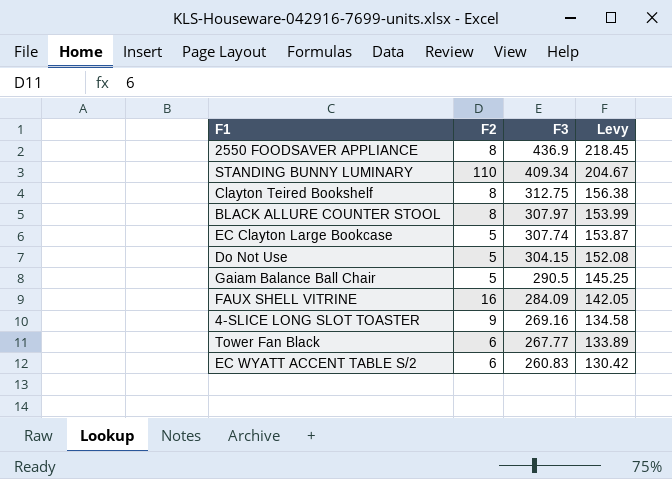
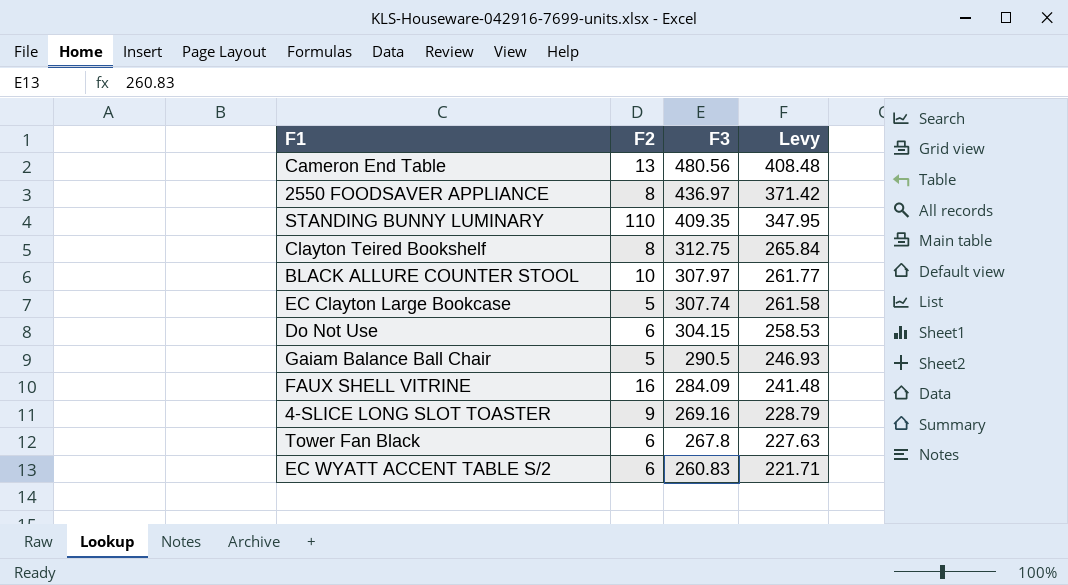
column Levy | formula: [F3] * 0.5 -> [F3] * 0.85
row Cameron End Table: none -> 13 | 480.56 | 408.48
2550 FOODSAVER APPLIANCE | F3: 436.9 -> 436.97
STANDING BUNNY LUMINARY | F3: 409.34 -> 409.35
BLACK ALLURE COUNTER STOOL | F2: 8 -> 10
Do Not Use | F2: 5 -> 6
Tower Fan Black | F3: 267.77 -> 267.8

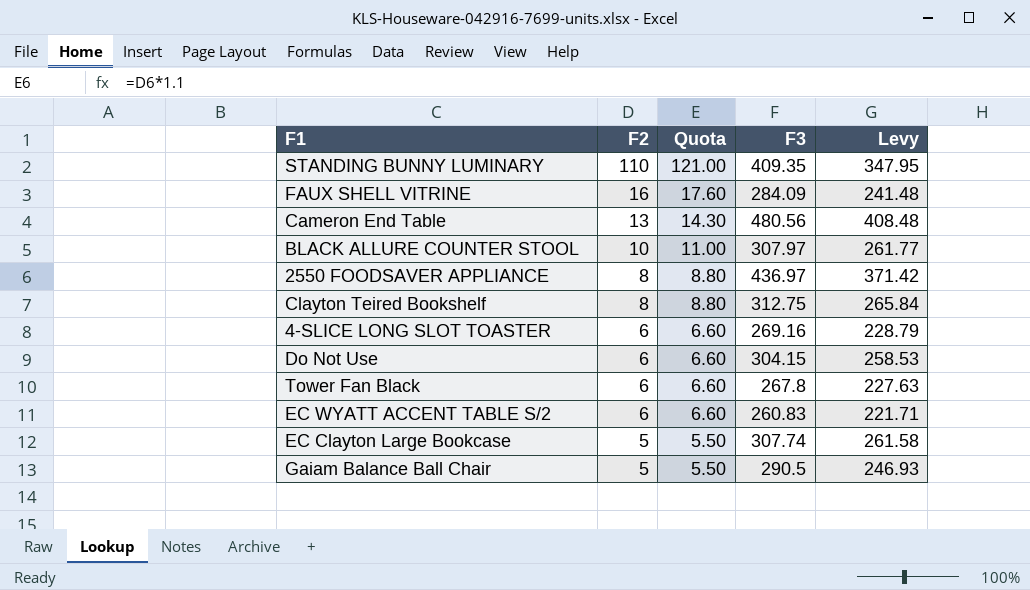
row order: F3 descending -> F2 descending
column Quota | formula: none -> [F2] * 1.1
4-SLICE LONG SLOT TOASTER | F2: 9 -> 6

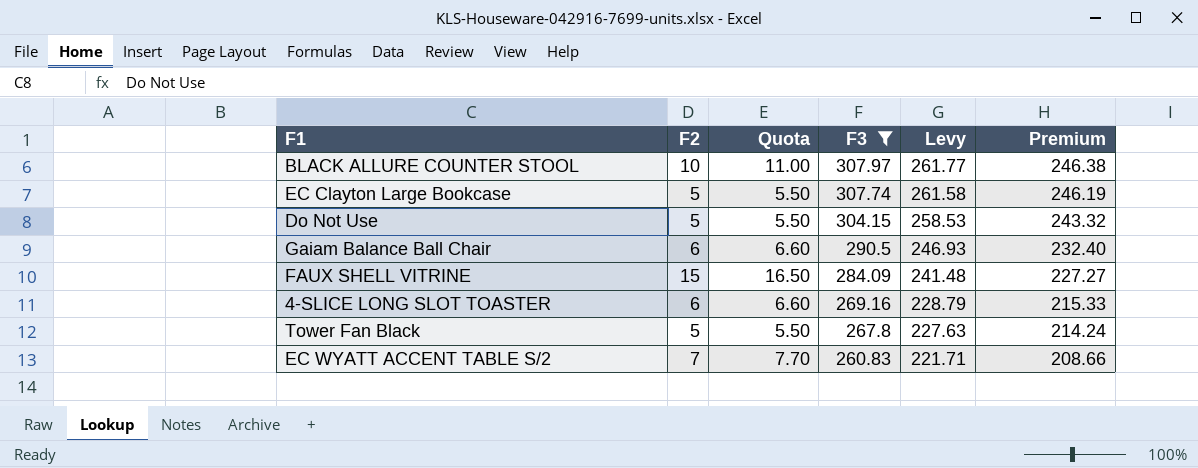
filter: none -> F3 <= 307.97
row order: F2 descending -> F3 descending
column Premium | formula: none -> [F3] * 0.8
Do Not Use | F2: 6 -> 5
Do Not Use | Quota: 6.60 -> 5.50
Gaiam Balance Ball Chair | F2: 5 -> 6
Gaiam Balance Ball Chair | Quota: 5.50 -> 6.60
FAUX SHELL VITRINE | F2: 16 -> 15
FAUX SHELL VITRINE | Quota: 17.60 -> 16.50
Tower Fan Black | F2: 6 -> 5
Tower Fan Black | Quota: 6.60 -> 5.50
EC WYATT ACCENT TABLE S/2 | F2: 6 -> 7
EC WYATT ACCENT TABLE S/2 | Quota: 6.60 -> 7.70

